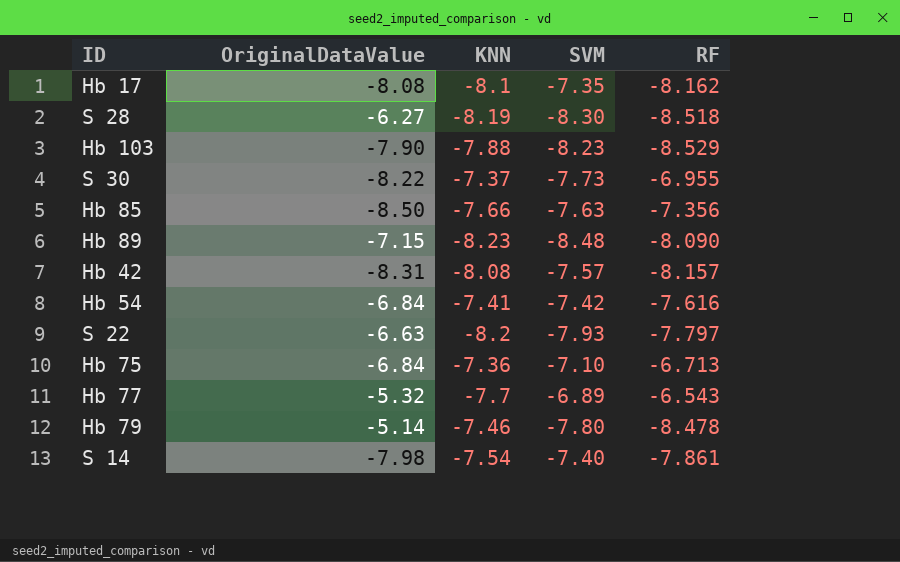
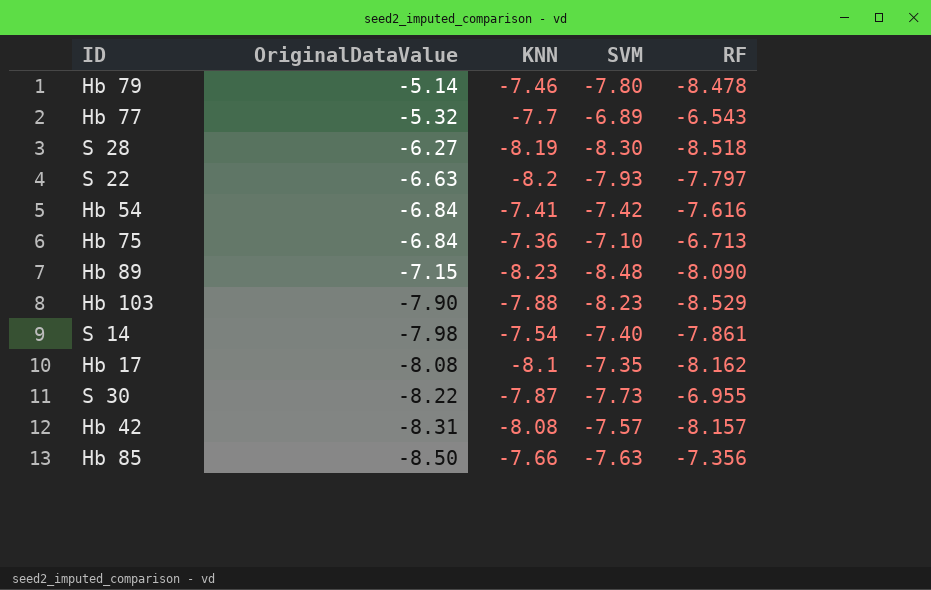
row order: none -> OriginalDataValue descending
S 30 | KNN: -7.37 -> -7.87

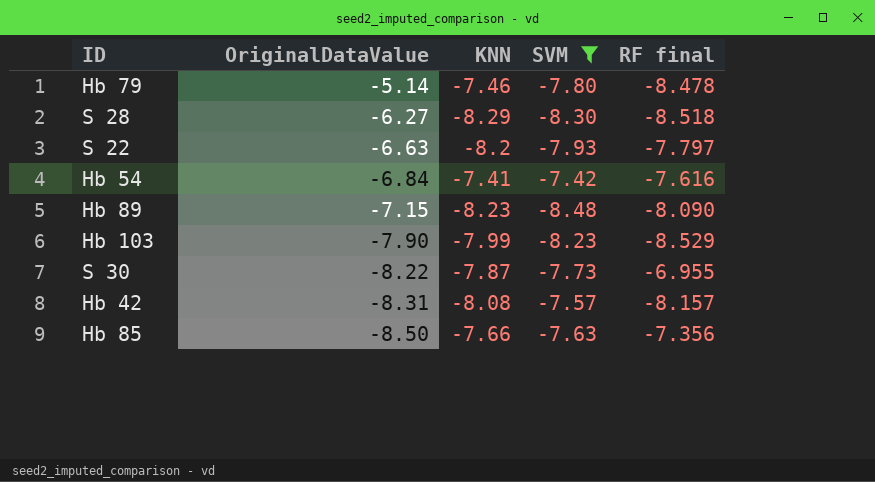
filter: none -> SVM <= -7.42
column name: RF -> RF final
S 28 | KNN: -8.19 -> -8.29
Hb 103 | KNN: -7.88 -> -7.99

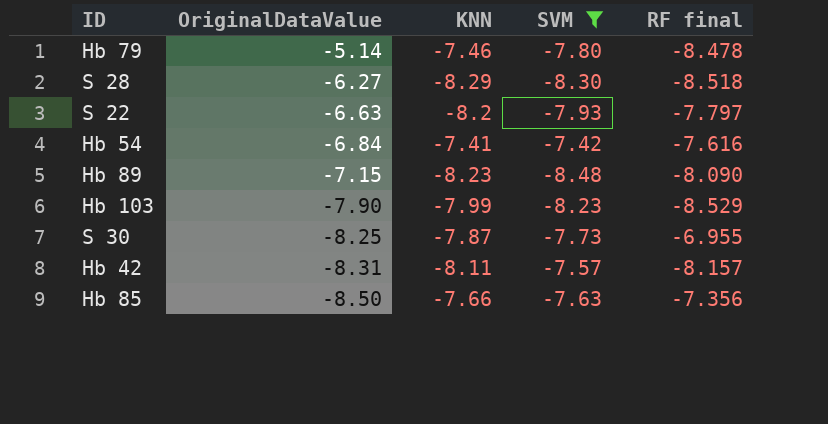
S 30 | OriginalDataValue: -8.22 -> -8.25
Hb 42 | KNN: -8.08 -> -8.11

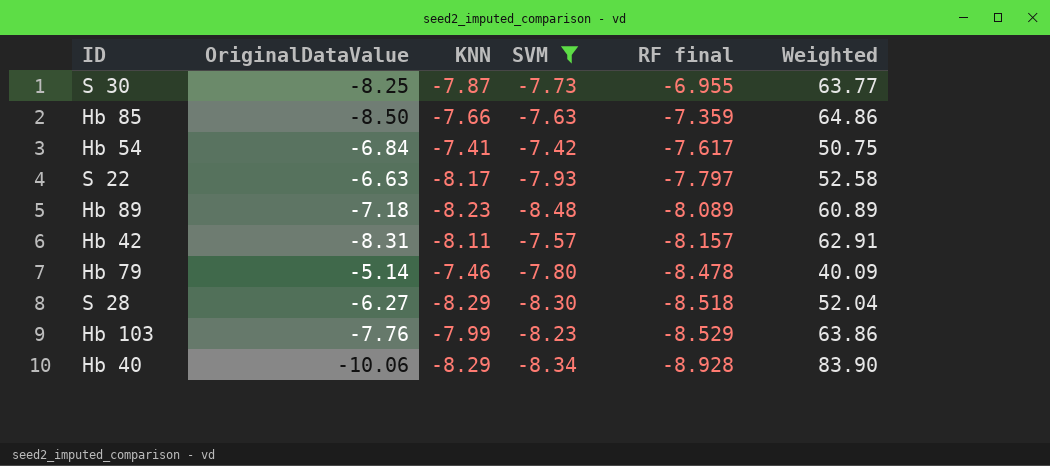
row order: OriginalDataValue descending -> RF final descending
column Weighted | formula: none -> [OriginalDataValue] * [SVM]
Hb 85 | RF final: -7.356 -> -7.359
Hb 54 | RF final: -7.616 -> -7.617
S 22 | KNN: -8.2 -> -8.17
Hb 89 | OriginalDataValue: -7.15 -> -7.18
Hb 89 | RF final: -8.090 -> -8.089
Hb 103 | OriginalDataValue: -7.90 -> -7.76
row Hb 40: none -> -10.06 | -8.29 | -8.34 | -8.928 | 83.90

